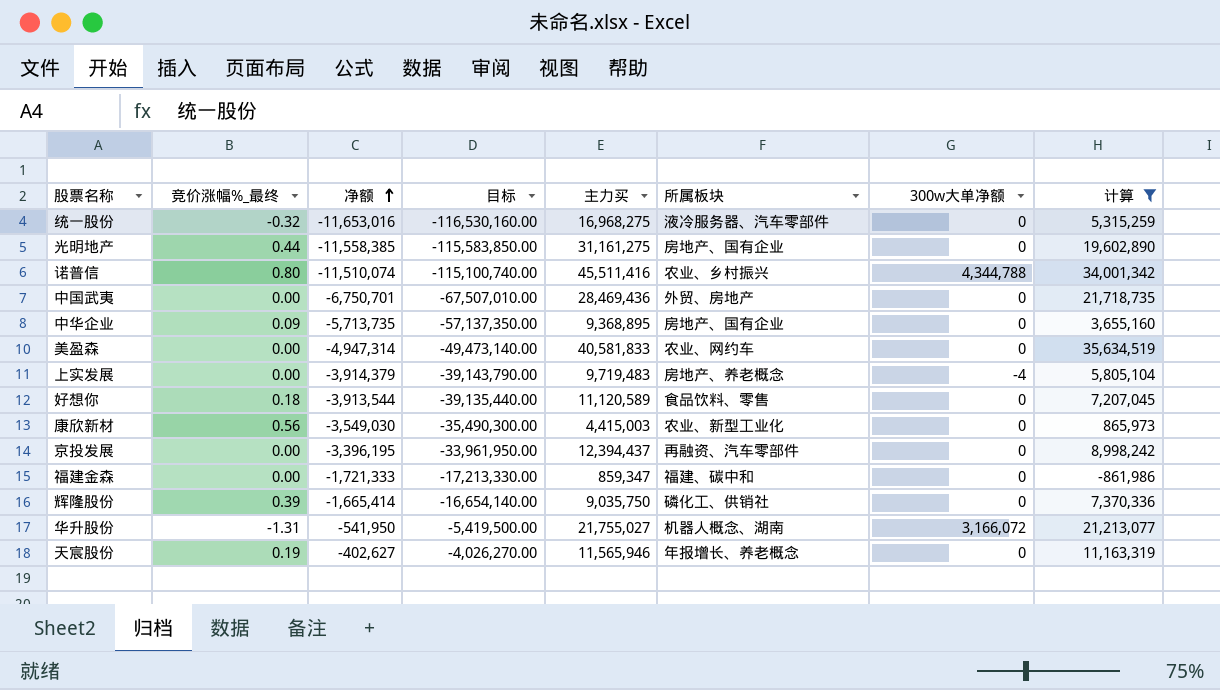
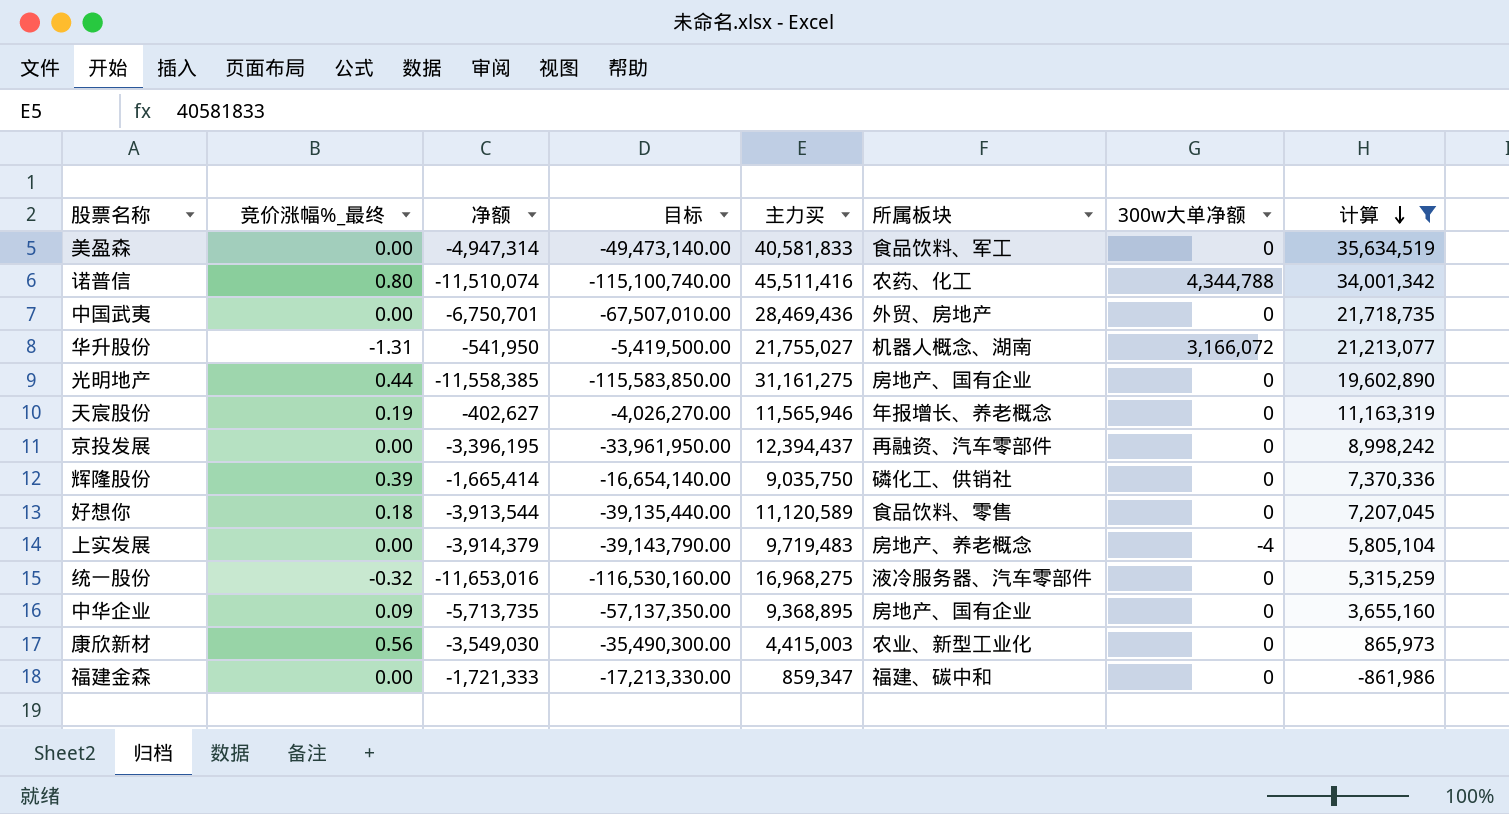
row order: 净额 ascending -> 计算 descending
美盈森 | 所属板块: 农业、网约车 -> 食品饮料、军工
诺普信 | 所属板块: 农业、乡村振兴 -> 农药、化工

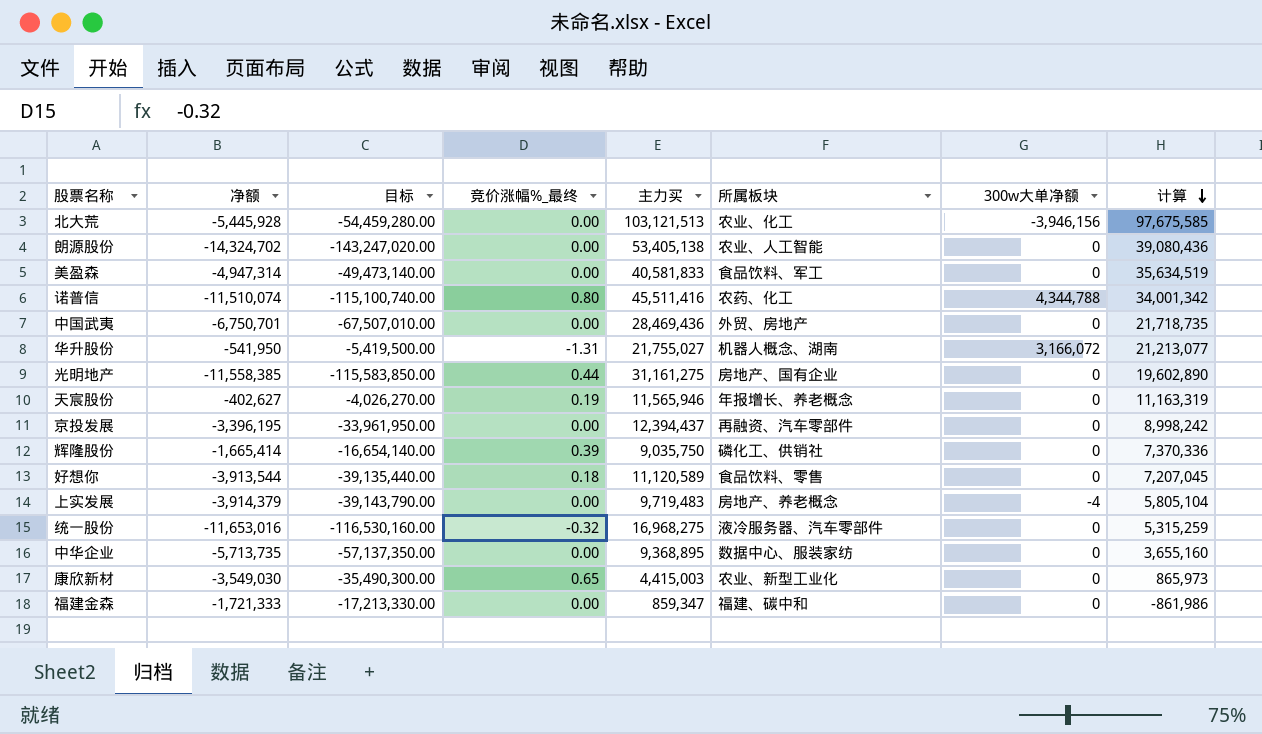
filter: 计算 <= 35,634,519 -> none
column 竞价涨幅%_最终 | position: 2 -> 4
中华企业 | 竞价涨幅%_最终: 0.09 -> 0.00
中华企业 | 所属板块: 房地产、国有企业 -> 数据中心、服装家纺
康欣新材 | 竞价涨幅%_最终: 0.56 -> 0.65

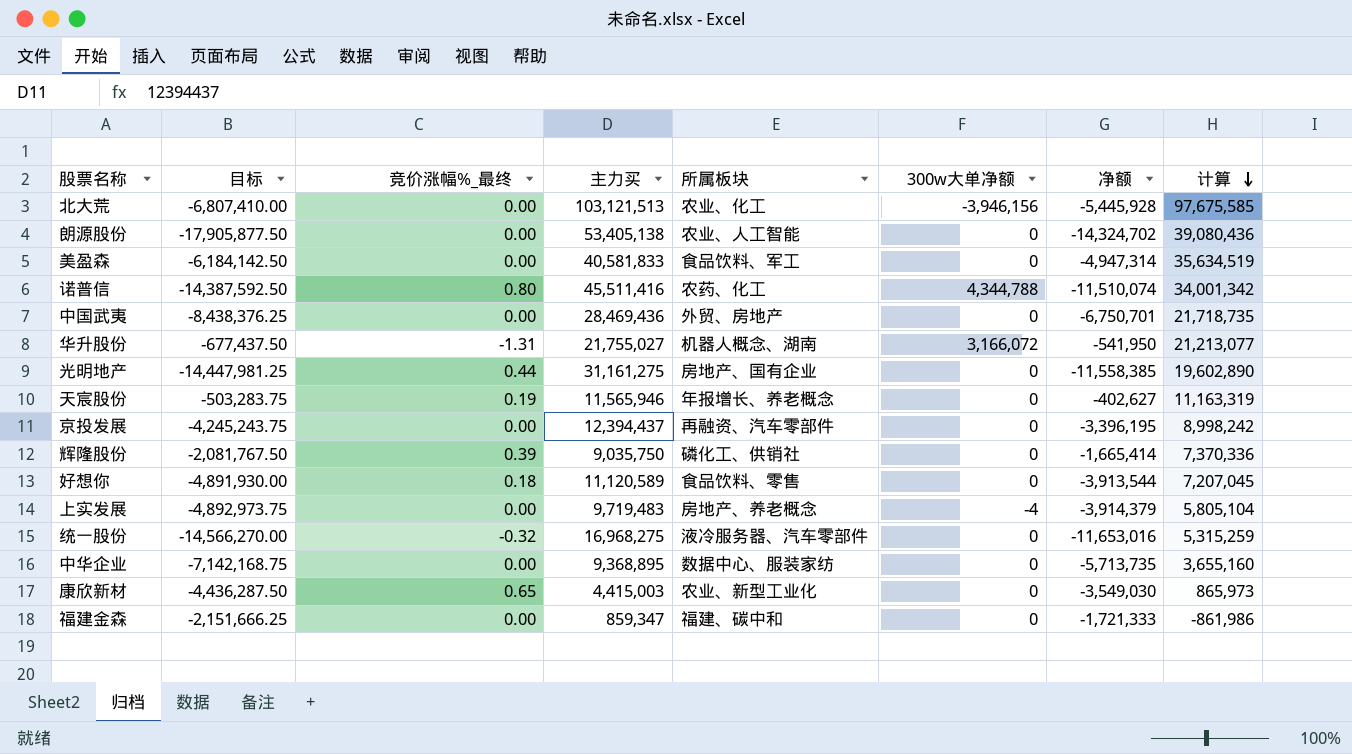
column 目标 | formula: [净额] * 10 -> [净额] * 1.25
column 净额 | position: 2 -> 7

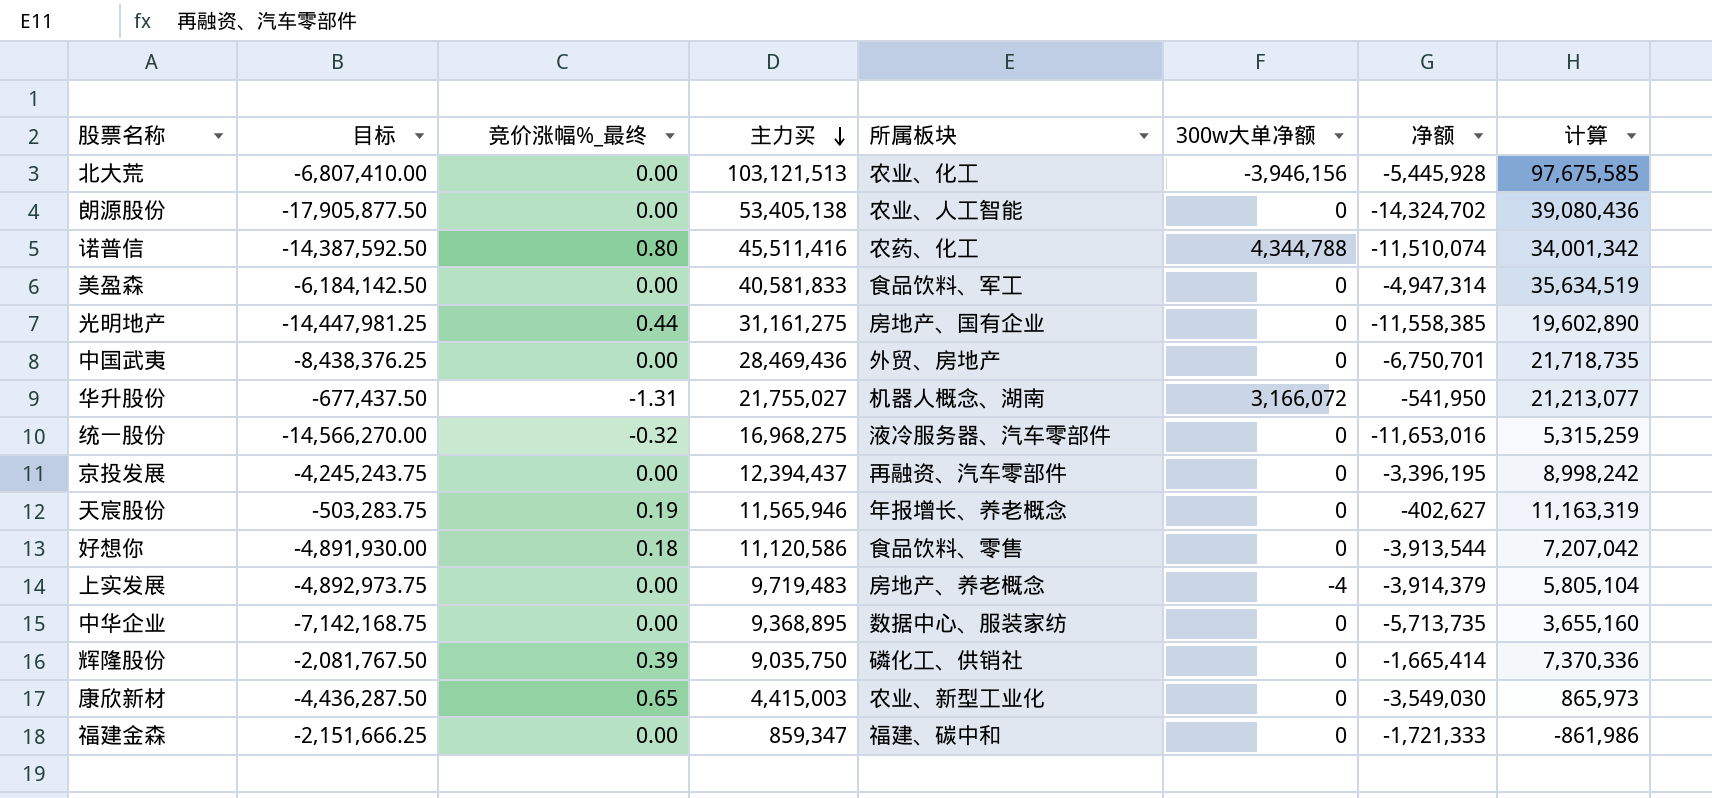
row order: 计算 descending -> 主力买 descending
好想你 | 主力买: 11,120,589 -> 11,120,586
好想你 | 计算: 7,207,045 -> 7,207,042

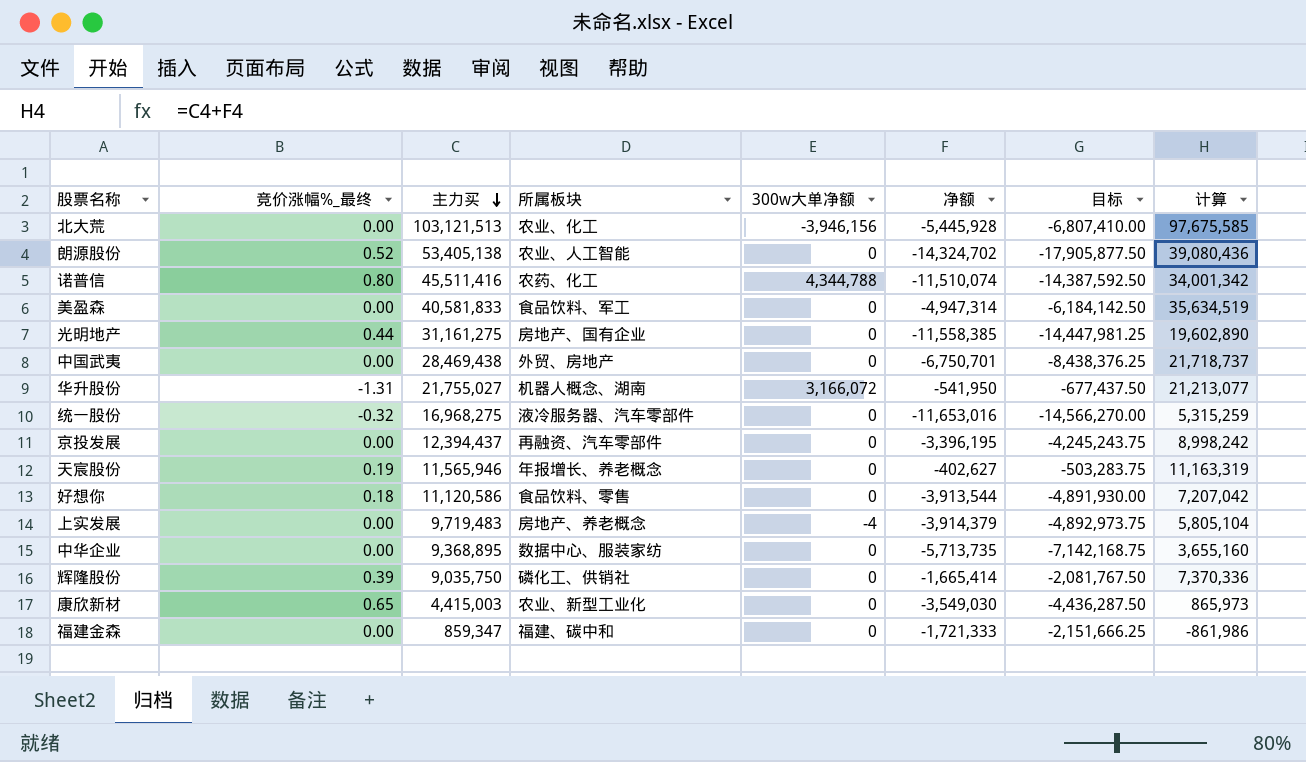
column 目标 | position: 2 -> 7
朗源股份 | 竞价涨幅%_最终: 0.00 -> 0.52
中国武夷 | 主力买: 28,469,436 -> 28,469,438
中国武夷 | 计算: 21,718,735 -> 21,718,737

